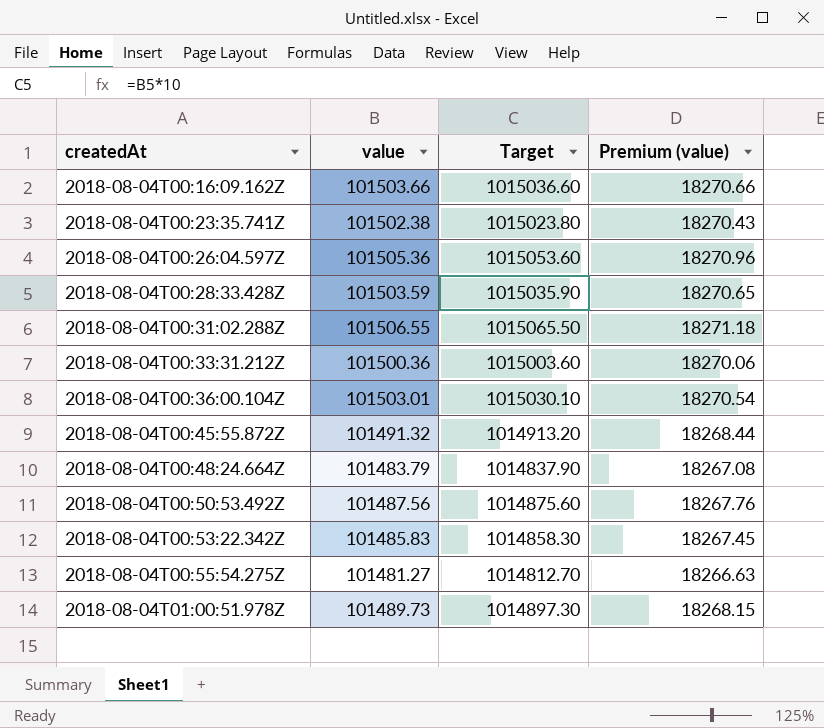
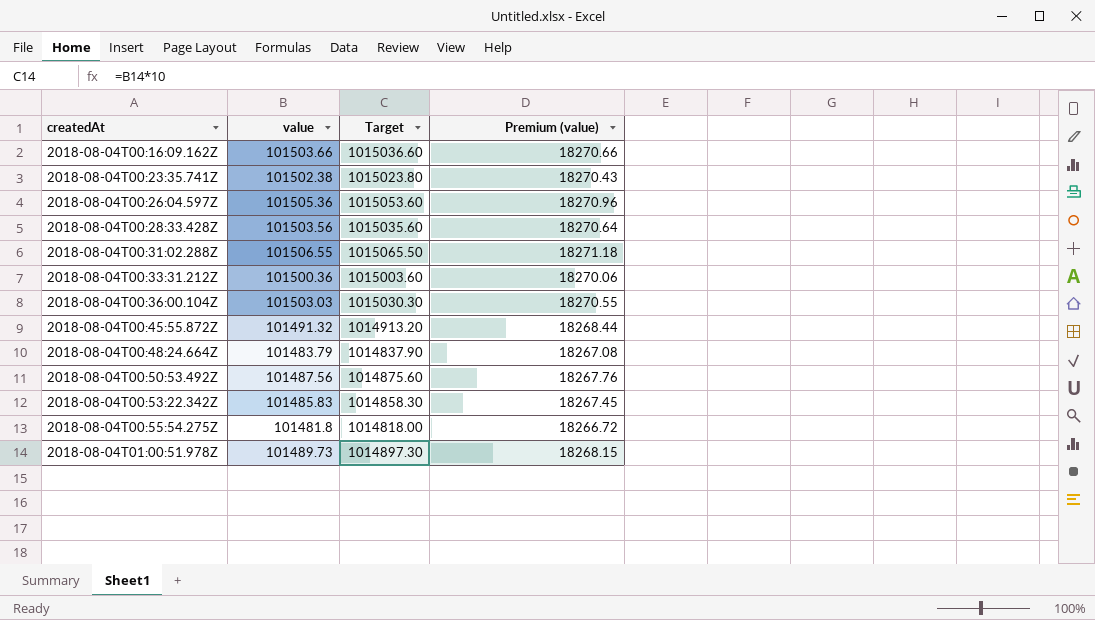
2018-08-04T00:28:33.428Z | value: 101503.59 -> 101503.56
2018-08-04T00:28:33.428Z | Target: 1015035.90 -> 1015035.60
2018-08-04T00:28:33.428Z | Premium (value): 18270.65 -> 18270.64
2018-08-04T00:36:00.104Z | value: 101503.01 -> 101503.03
2018-08-04T00:36:00.104Z | Target: 1015030.10 -> 1015030.30
2018-08-04T00:36:00.104Z | Premium (value): 18270.54 -> 18270.55
2018-08-04T00:55:54.275Z | value: 101481.27 -> 101481.8
2018-08-04T00:55:54.275Z | Target: 1014812.70 -> 1014818.00
2018-08-04T00:55:54.275Z | Premium (value): 18266.63 -> 18266.72

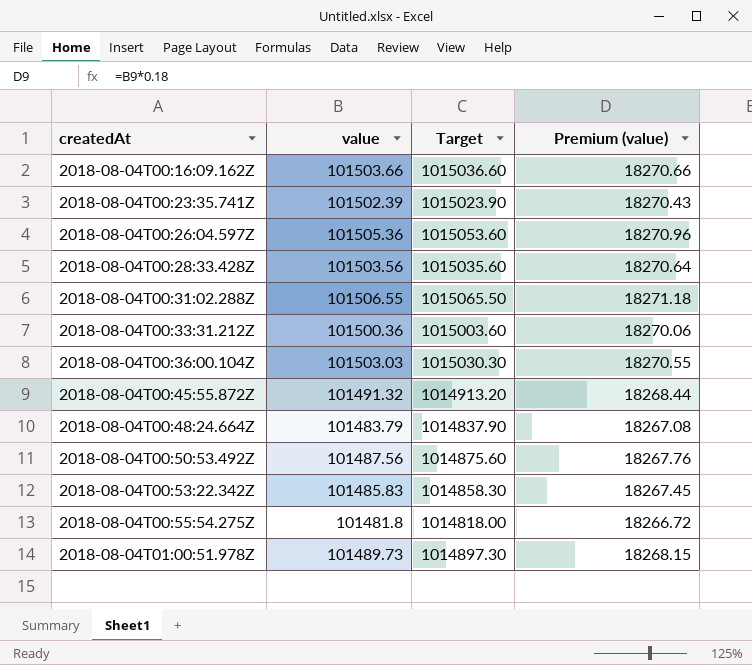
2018-08-04T00:23:35.741Z | value: 101502.38 -> 101502.39
2018-08-04T00:23:35.741Z | Target: 1015023.80 -> 1015023.90

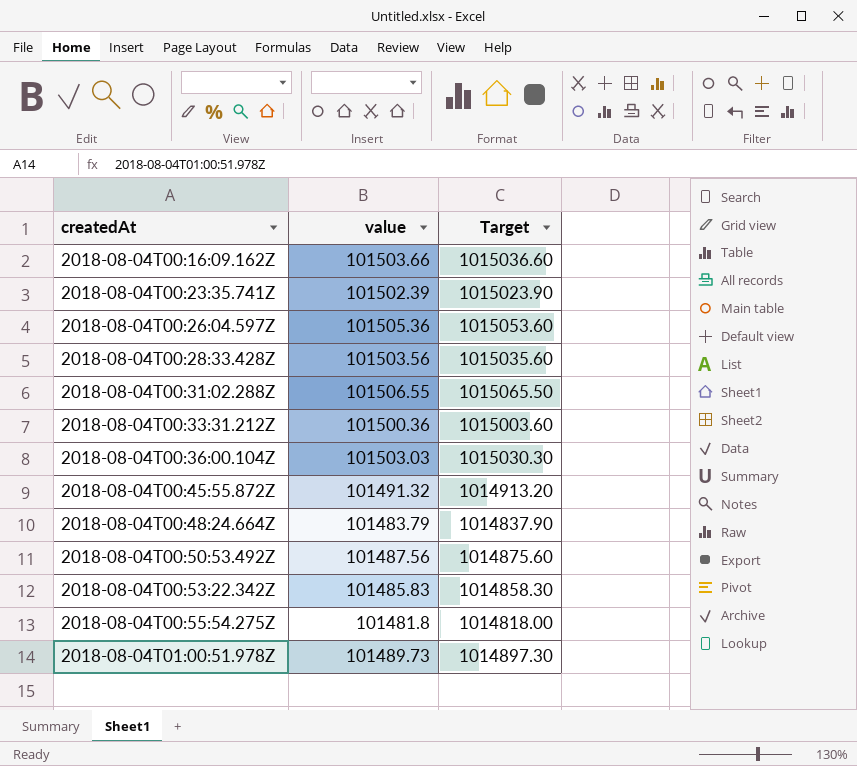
column Premium (value) | formula: [value] * 0.18 -> none

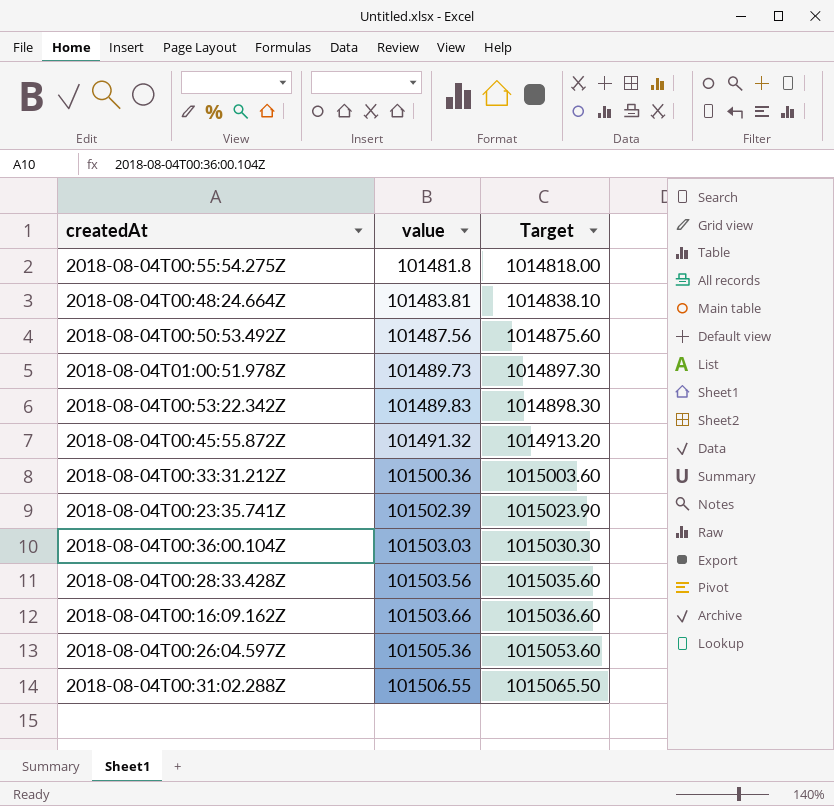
row order: createdAt ascending -> value ascending
2018-08-04T00:48:24.664Z | value: 101483.79 -> 101483.81
2018-08-04T00:48:24.664Z | Target: 1014837.90 -> 1014838.10
2018-08-04T00:53:22.342Z | value: 101485.83 -> 101489.83
2018-08-04T00:53:22.342Z | Target: 1014858.30 -> 1014898.30

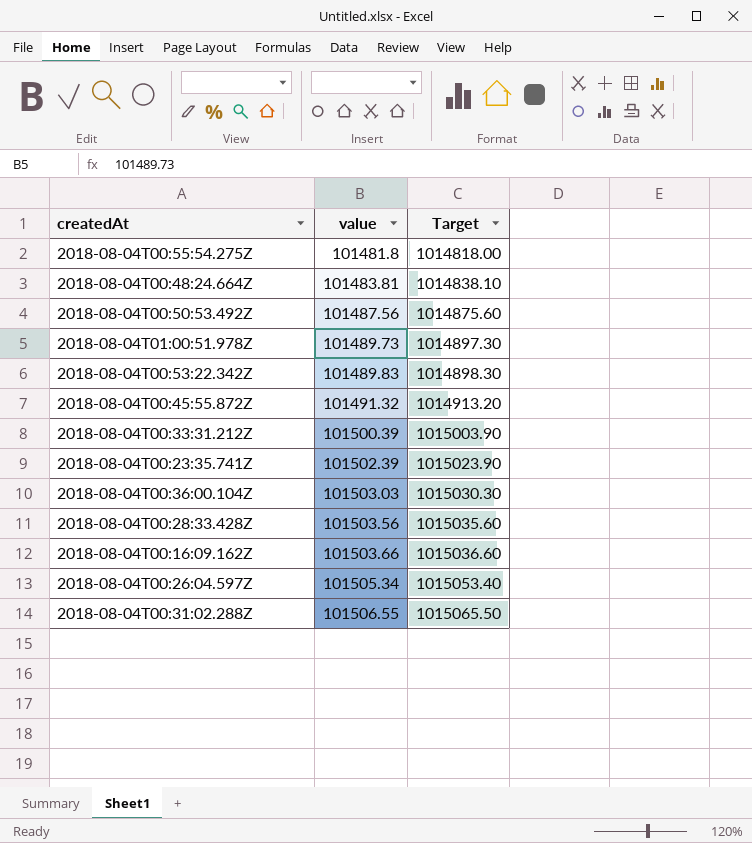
2018-08-04T00:33:31.212Z | value: 101500.36 -> 101500.39
2018-08-04T00:33:31.212Z | Target: 1015003.60 -> 1015003.90
2018-08-04T00:26:04.597Z | value: 101505.36 -> 101505.34
2018-08-04T00:26:04.597Z | Target: 1015053.60 -> 1015053.40

